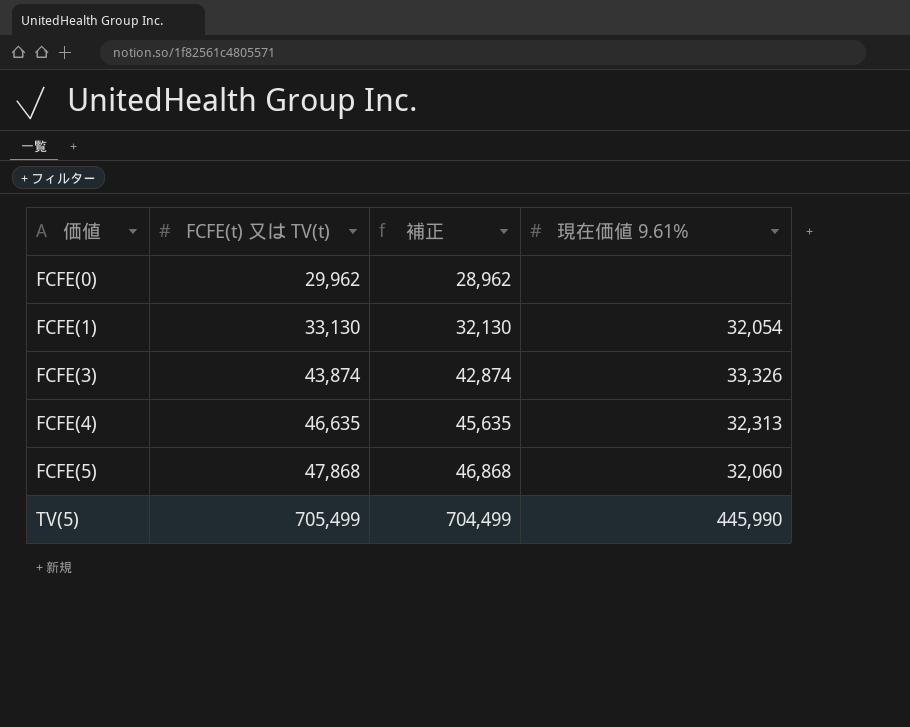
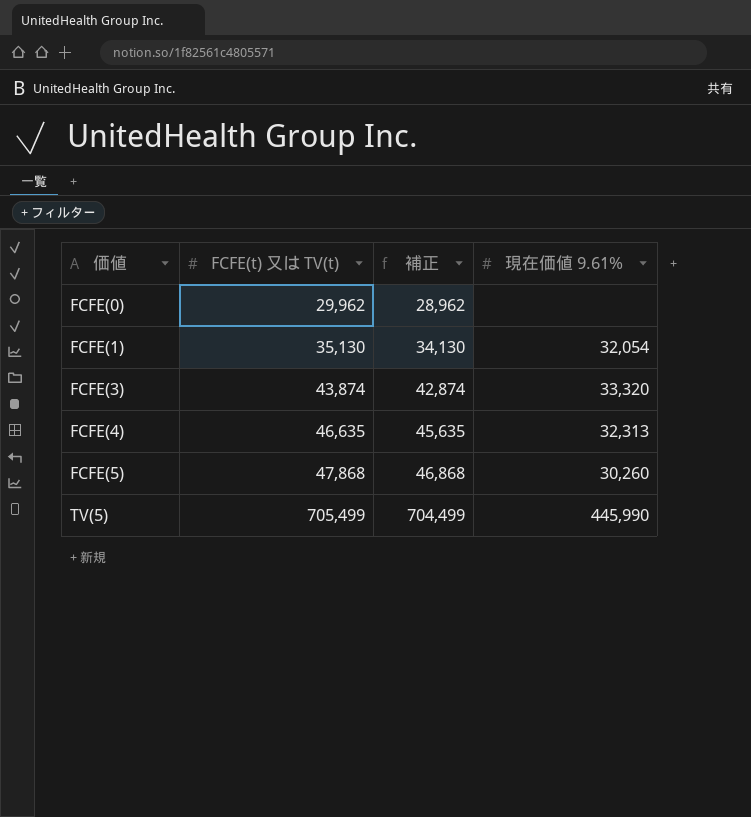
FCFE(1) | FCFE(t) 又は TV(t): 33,130 -> 35,130
FCFE(1) | 補正: 32,130 -> 34,130
FCFE(3) | 現在価値 9.61%: 33,326 -> 33,320
FCFE(5) | 現在価値 9.61%: 32,060 -> 30,260

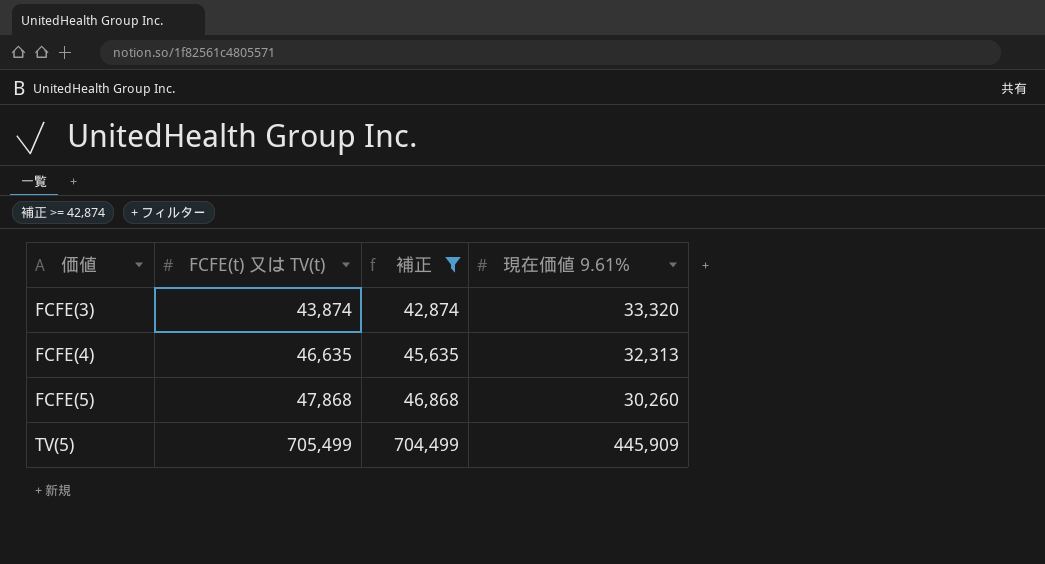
filter: none -> 補正 >= 42,874
TV(5) | 現在価値 9.61%: 445,990 -> 445,909

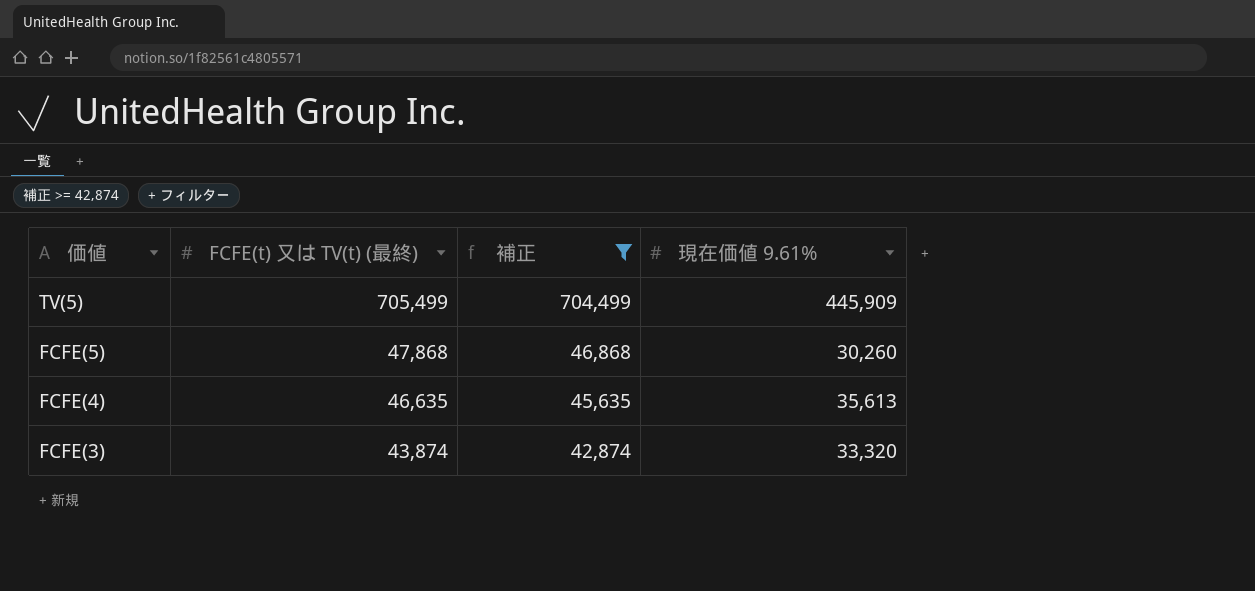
row order: 価値 ascending -> 価値 descending
column name: FCFE(t) 又は TV(t) -> FCFE(t) 又は TV(t) (最終)
FCFE(4) | 現在価値 9.61%: 32,313 -> 35,613

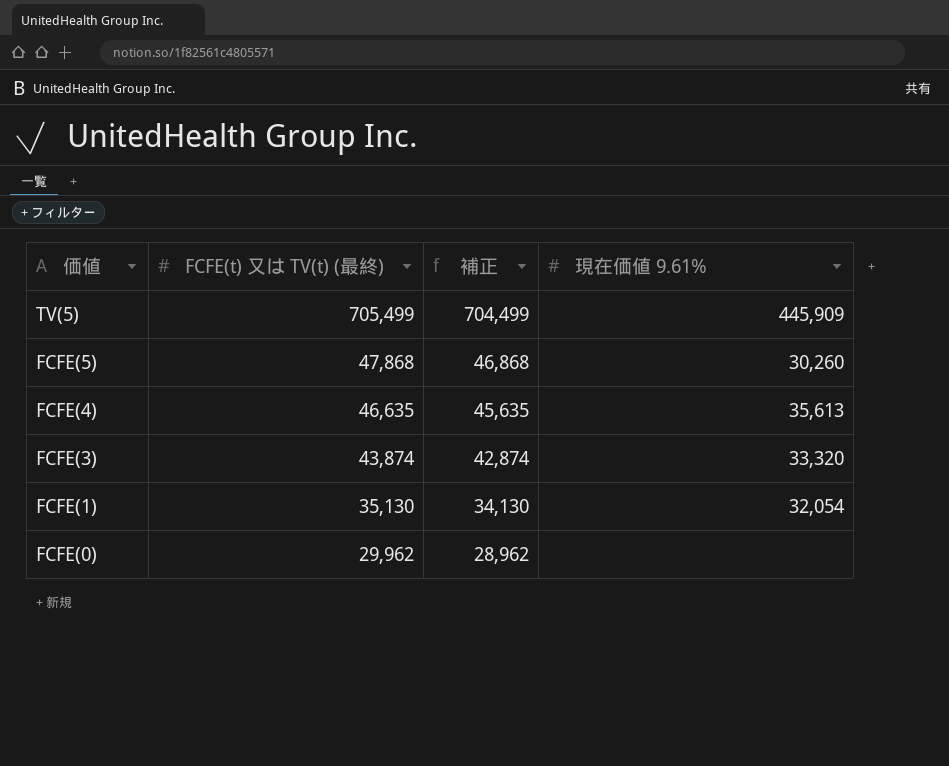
filter: 補正 >= 42,874 -> none

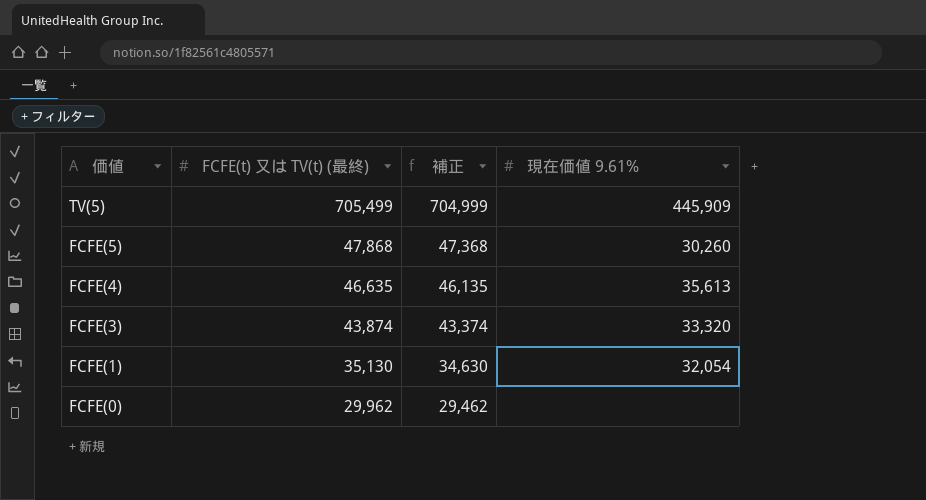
column 補正 | formula: [FCFE(t) 又は TV(t) (最終)] - 1000 -> [FCFE(t) 又は TV(t) (最終)] - 500

